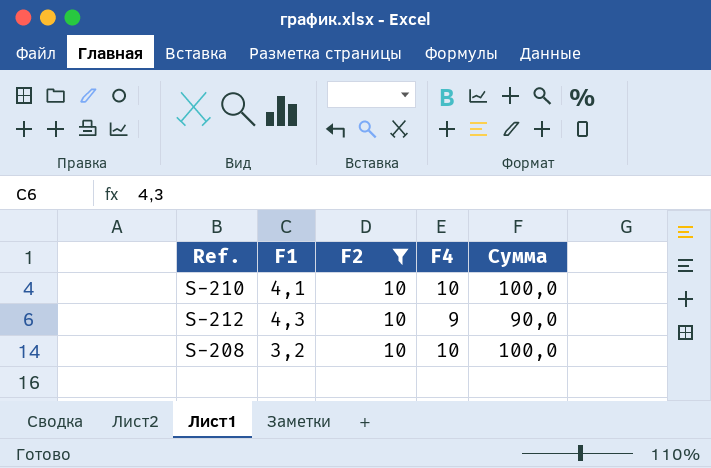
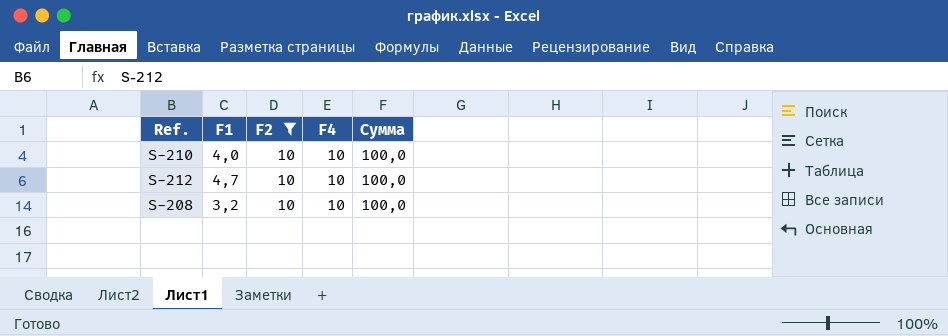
S-210 | F1: 4,1 -> 4,0
S-212 | F1: 4,3 -> 4,7
S-212 | F4: 9 -> 10
S-212 | Сумма: 90,0 -> 100,0

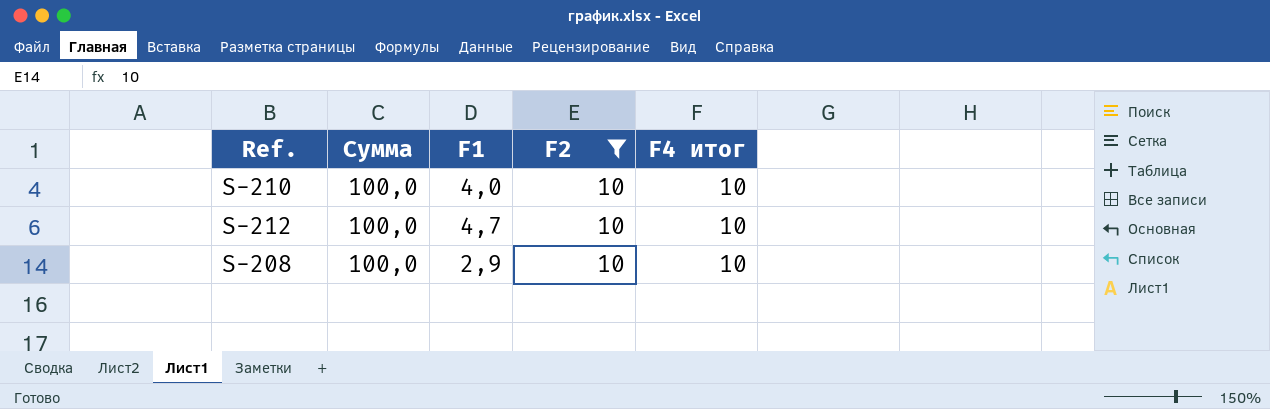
column Сумма | position: 5 -> 2
column name: F4 -> F4 итог
S-208 | F1: 3,2 -> 2,9

